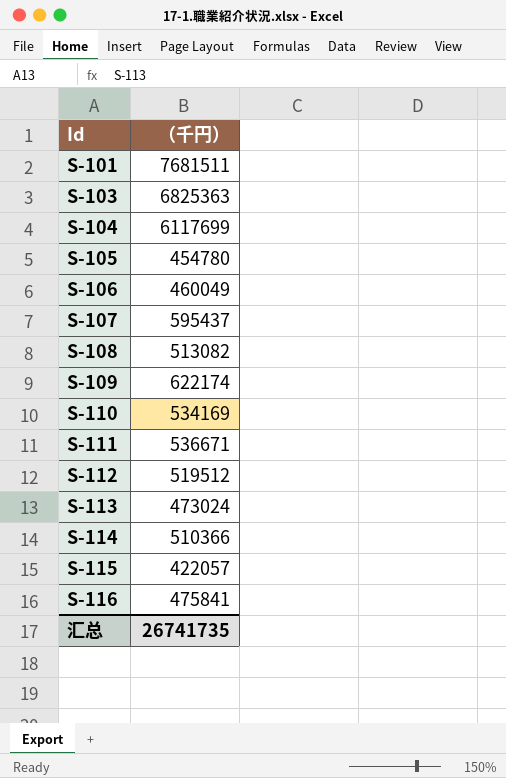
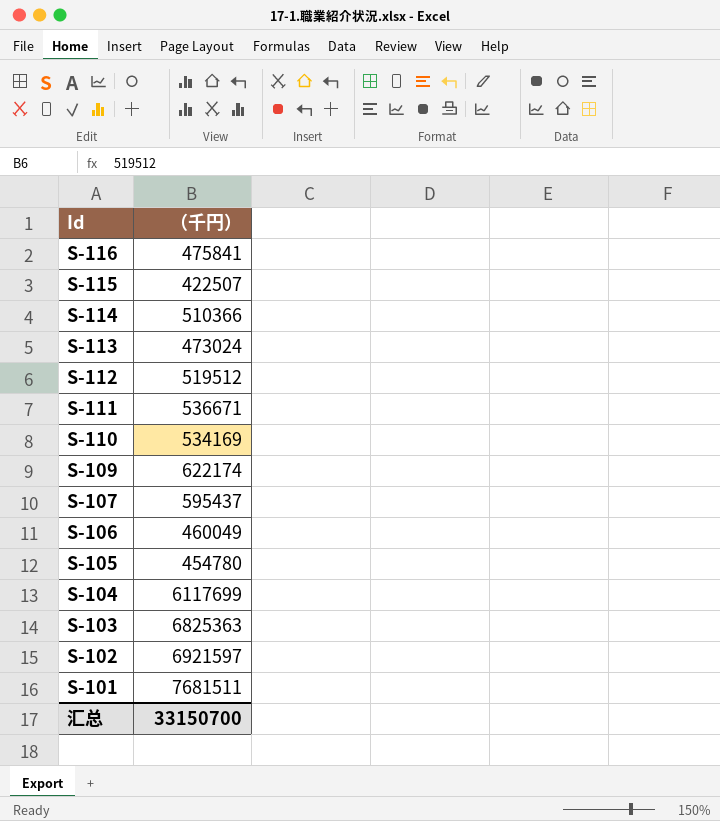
row order: Id ascending -> Id descending
row S-108: 513082 -> none
S-115 | （千円）: 422057 -> 422507
row S-102: none -> 6921597
汇总 | （千円）: 26741735 -> 33150700

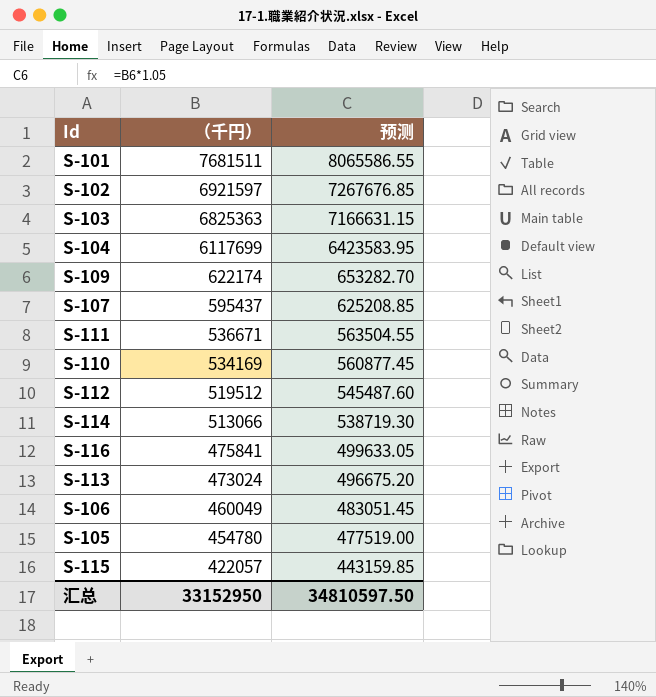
row order: Id descending -> （千円） descending
column 预测 | formula: none -> [（千円）] * 1.05
S-114 | （千円）: 510366 -> 513066
S-115 | （千円）: 422507 -> 422057
汇总 | （千円）: 33150700 -> 33152950

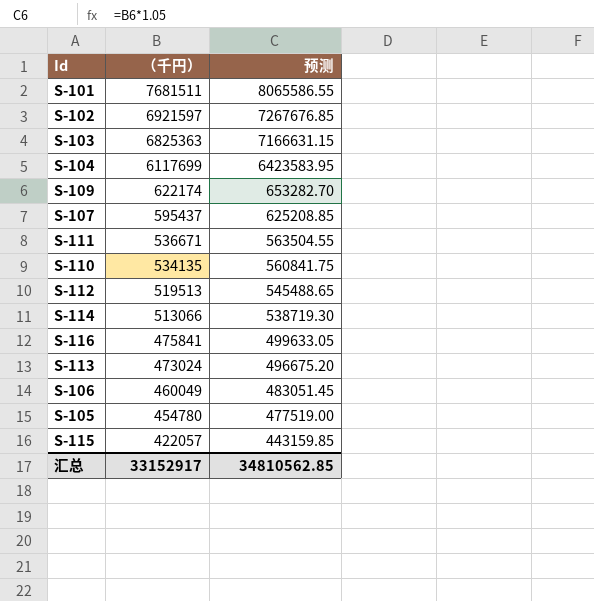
S-110 | （千円）: 534169 -> 534135
S-110 | 预测: 560877.45 -> 560841.75
S-112 | （千円）: 519512 -> 519513
S-112 | 预测: 545487.60 -> 545488.65
汇总 | （千円）: 33152950 -> 33152917
汇总 | 预测: 34810597.50 -> 34810562.85

